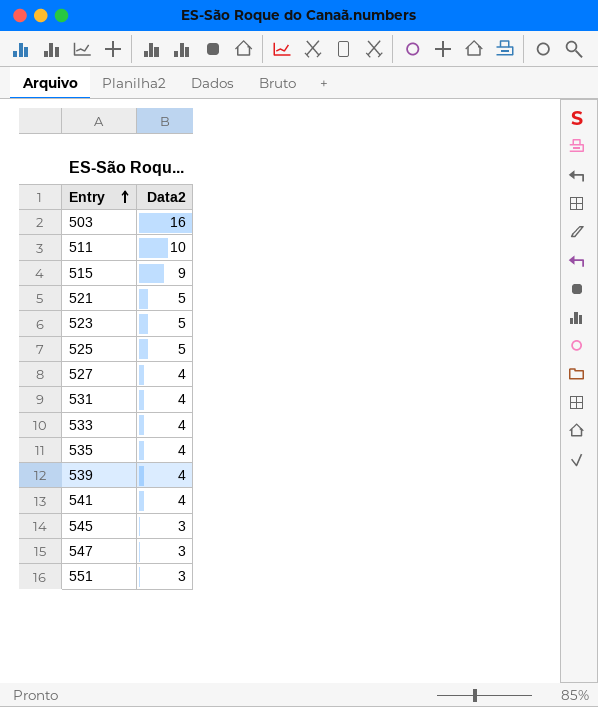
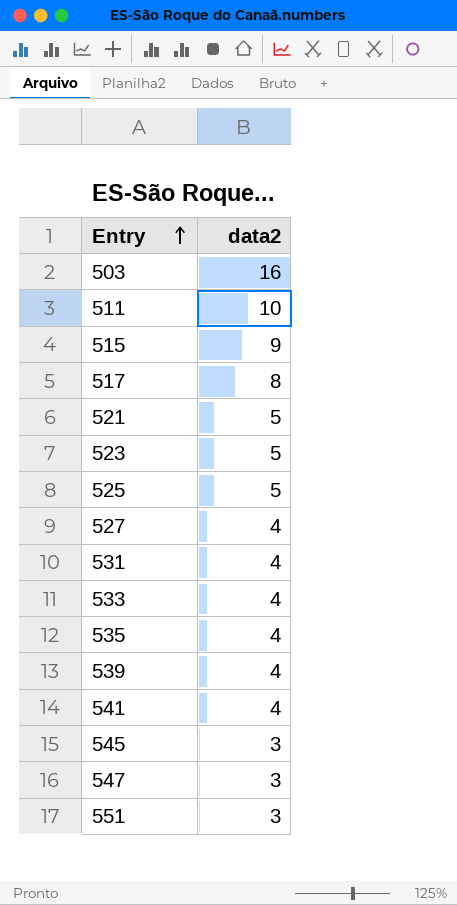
column name: Data2 -> data2
row 517: none -> 8

